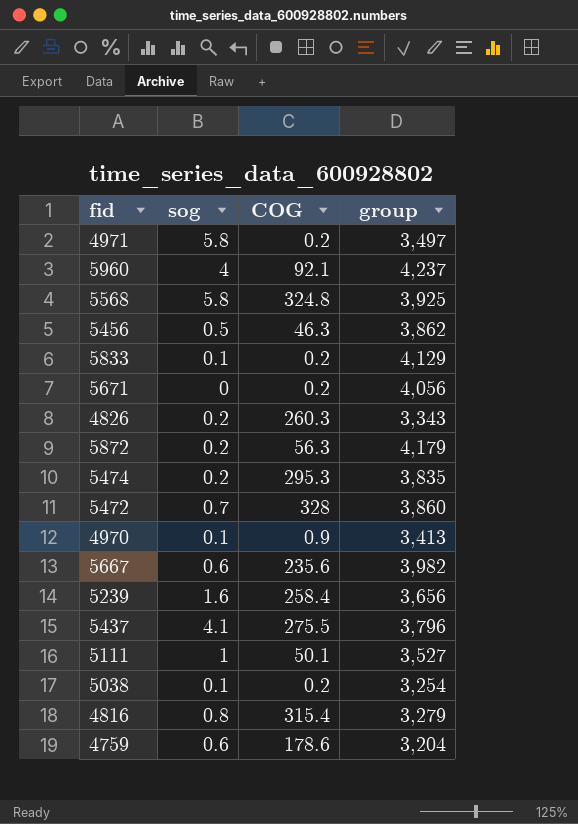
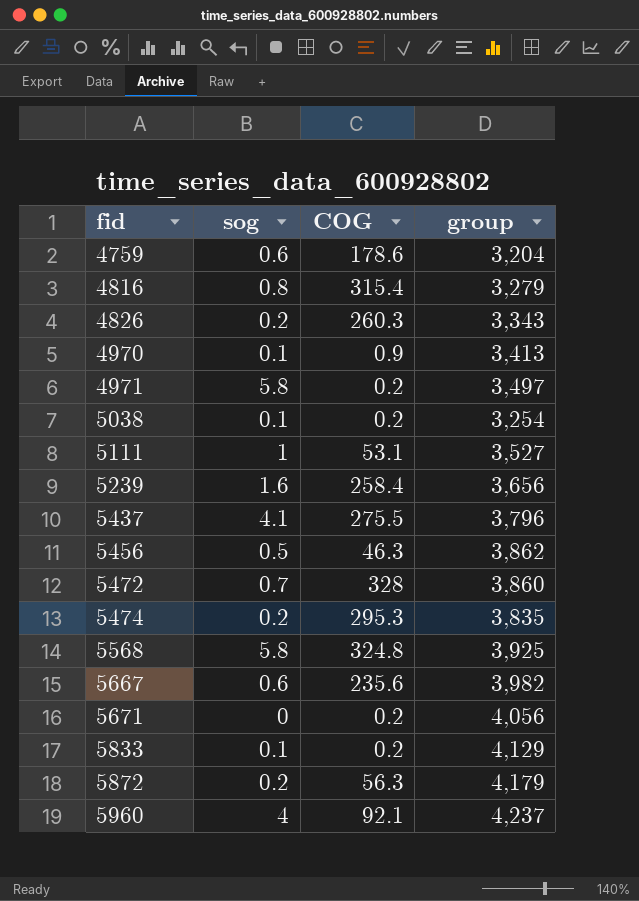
row order: none -> fid ascending
5111 | COG: 50.1 -> 53.1

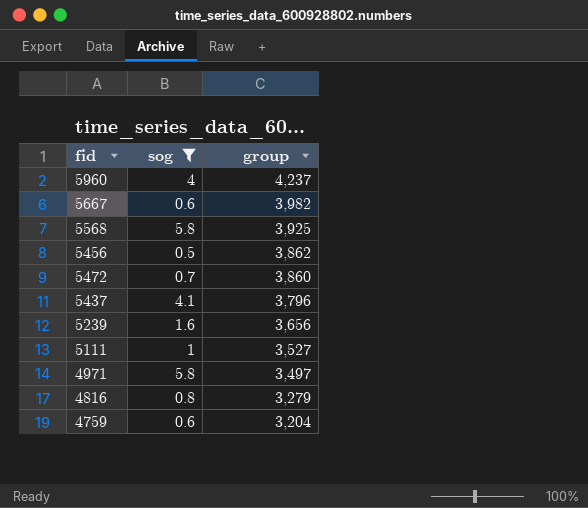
filter: none -> sog >= 0.5
row order: fid ascending -> group descending
column COG | position: 3 -> none

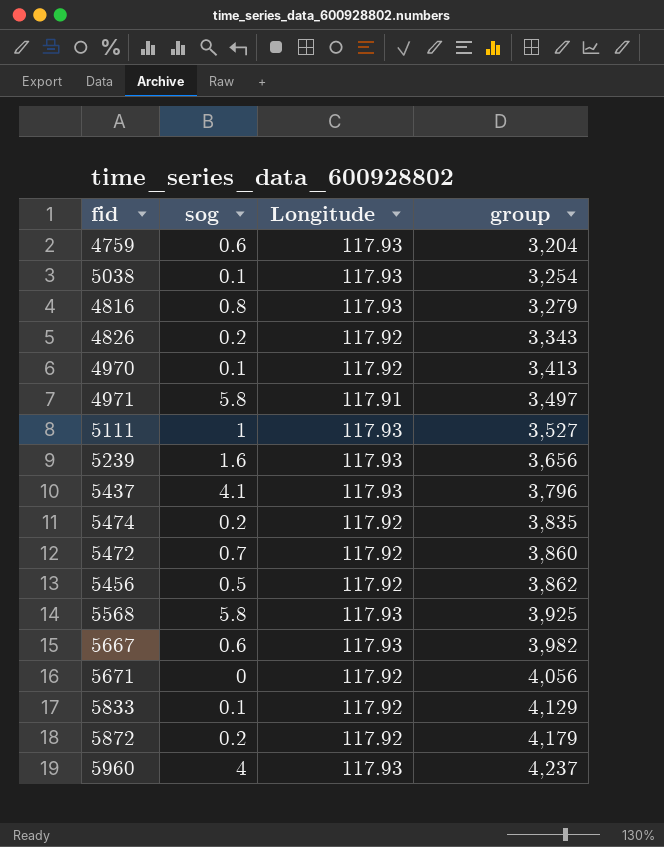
filter: sog >= 0.5 -> none
row order: group descending -> group ascending
column Longitude | position: none -> 3

